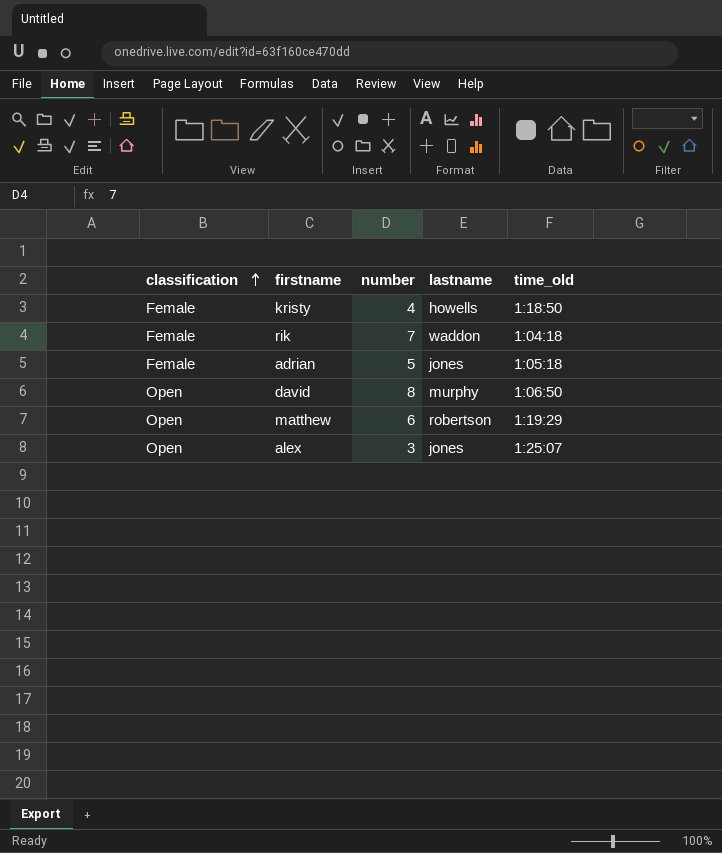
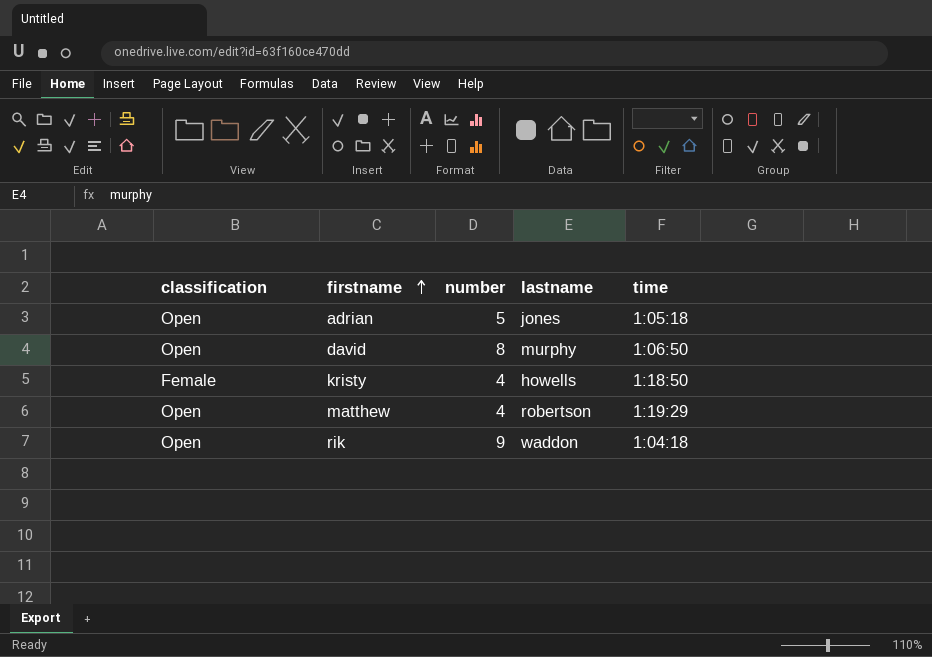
row order: classification ascending -> firstname ascending
column name: time_old -> time
row alex: Open | 3 | jones | 1:25:07 -> none
adrian | classification: Female -> Open
matthew | number: 6 -> 4
rik | classification: Female -> Open
rik | number: 7 -> 9

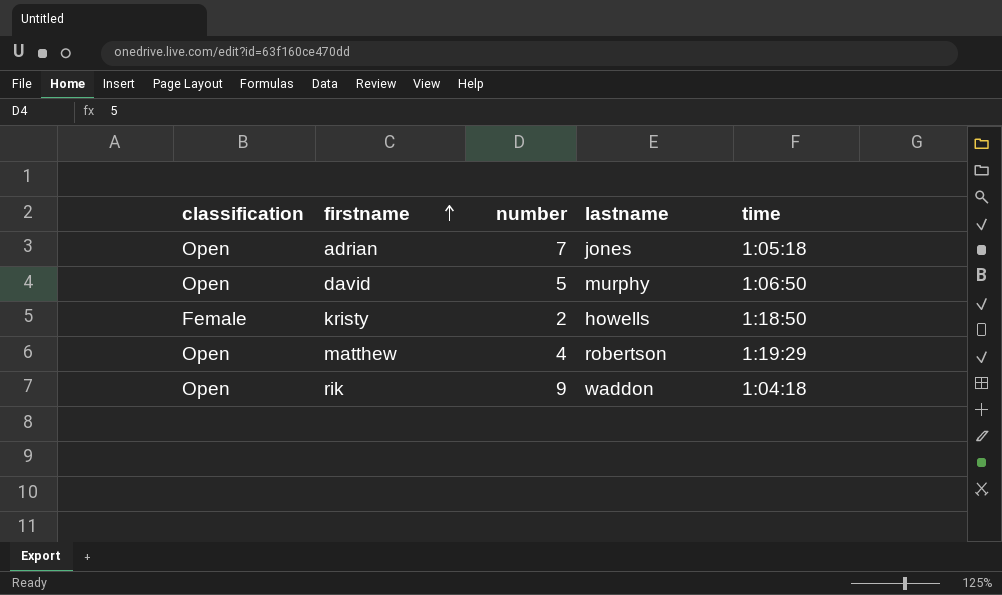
adrian | number: 5 -> 7
david | number: 8 -> 5
kristy | number: 4 -> 2

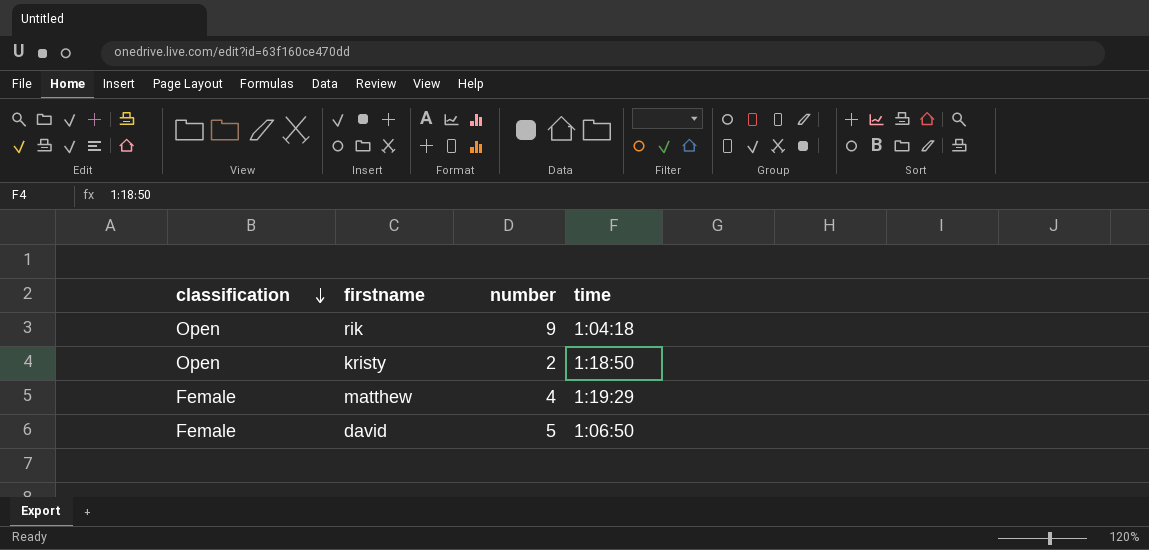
row order: firstname ascending -> classification descending
column lastname | position: 4 -> none
row adrian: Open | 7 | jones | 1:05:18 -> none
kristy | classification: Female -> Open
matthew | classification: Open -> Female
david | classification: Open -> Female

